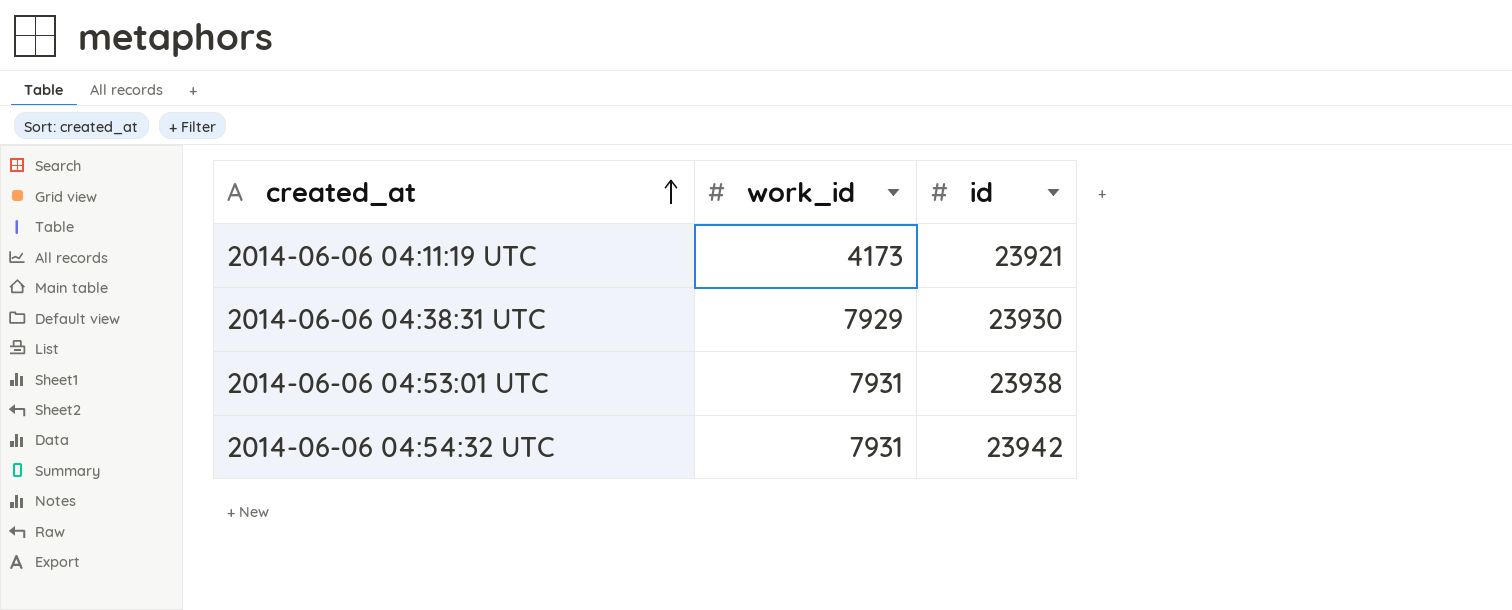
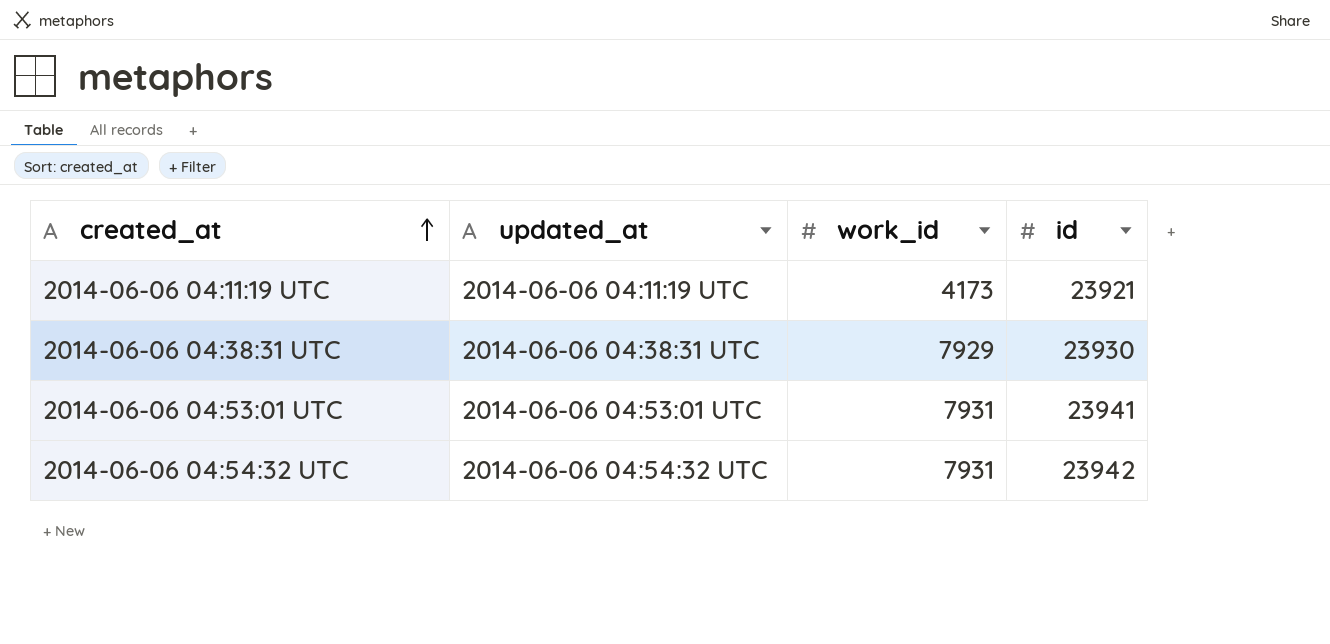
column updated_at | position: none -> 2
2014-06-06 04:53:01 UTC | id: 23938 -> 23941

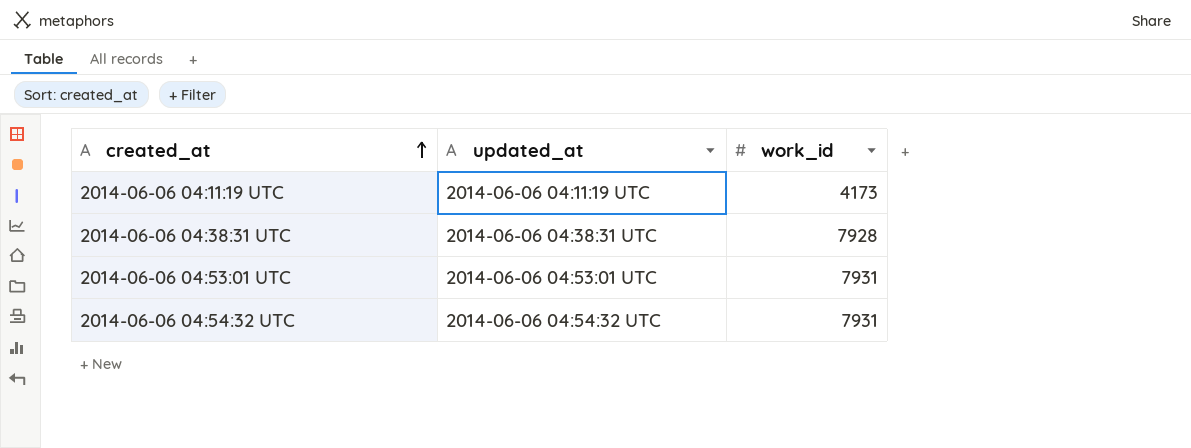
column id | position: 4 -> none
2014-06-06 04:38:31 UTC | work_id: 7929 -> 7928

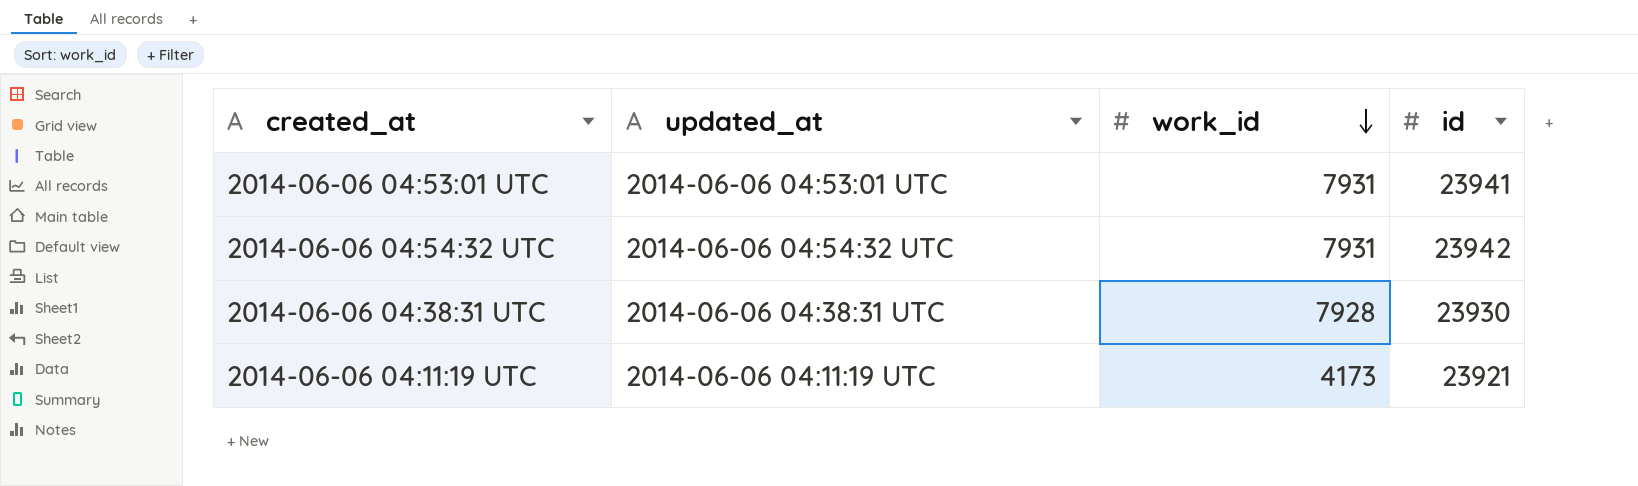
row order: created_at ascending -> work_id descending
column id | position: none -> 4

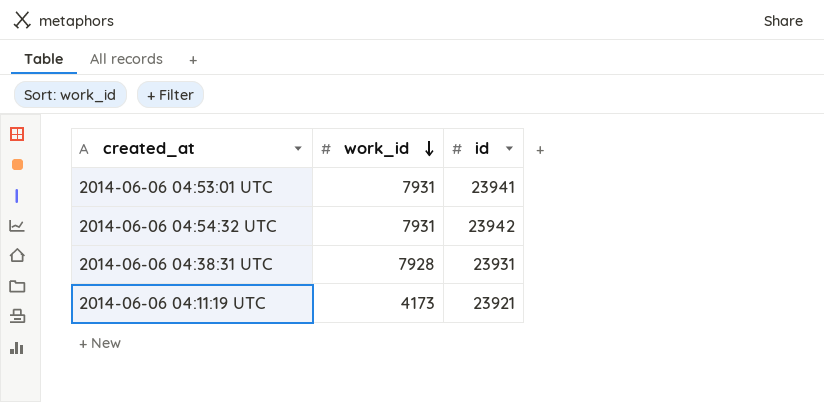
column updated_at | position: 2 -> none
2014-06-06 04:38:31 UTC | id: 23930 -> 23931

